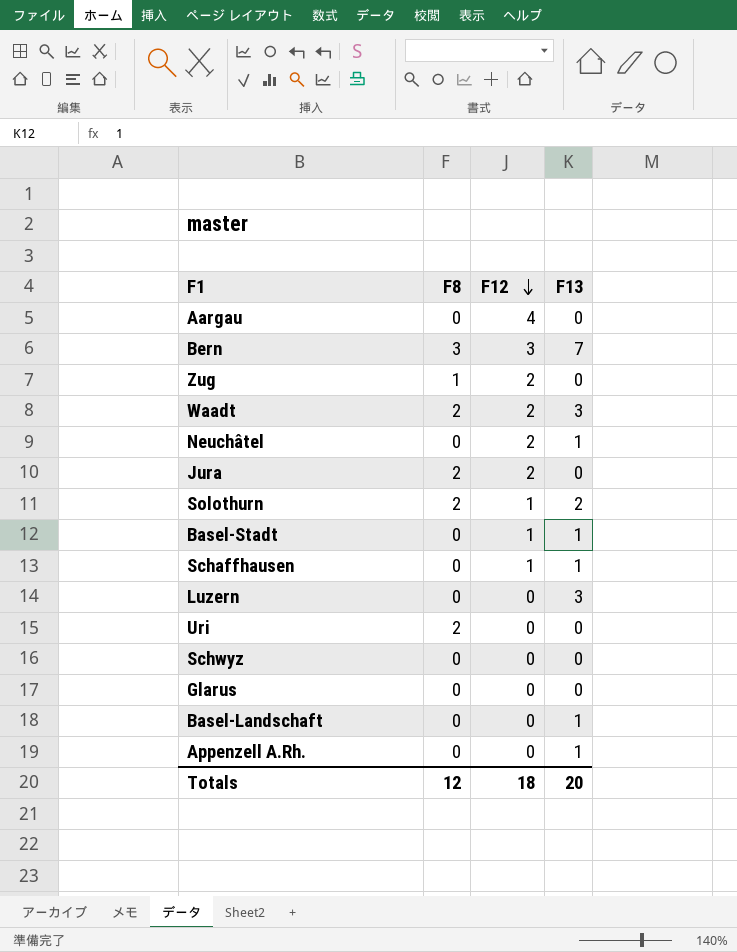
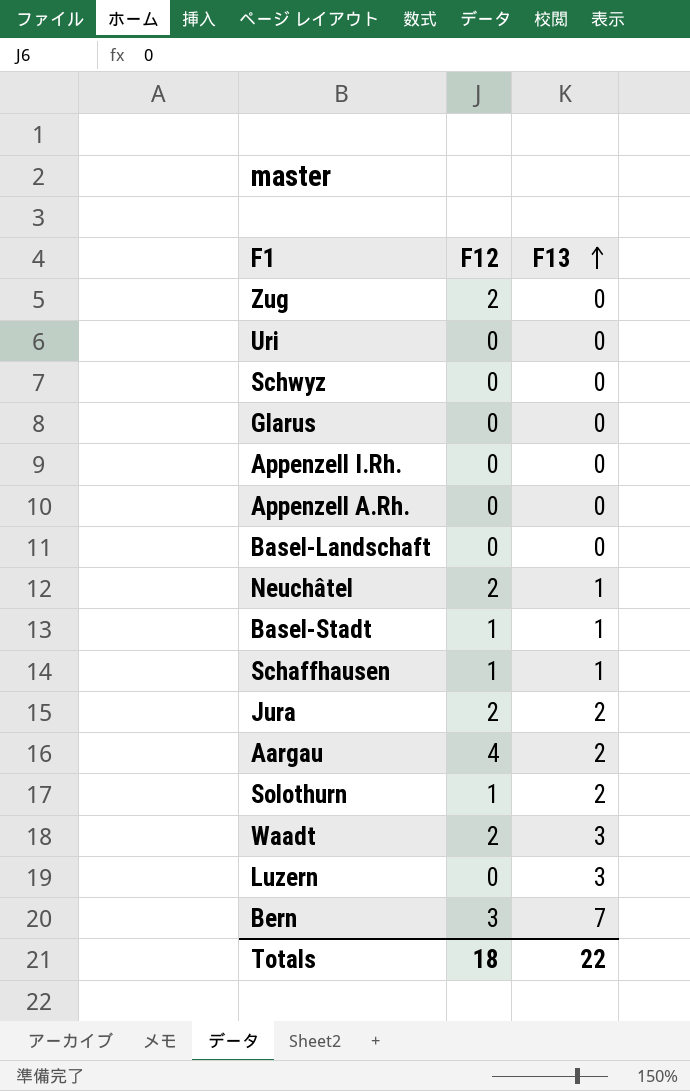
row order: F12 descending -> F13 ascending
column F8 | position: 2 -> none
row Appenzell I.Rh.: none -> 0 | 0
Appenzell A.Rh. | F13: 1 -> 0
Basel-Landschaft | F13: 1 -> 0
Jura | F13: 0 -> 2
Aargau | F13: 0 -> 2
Totals | F13: 20 -> 22

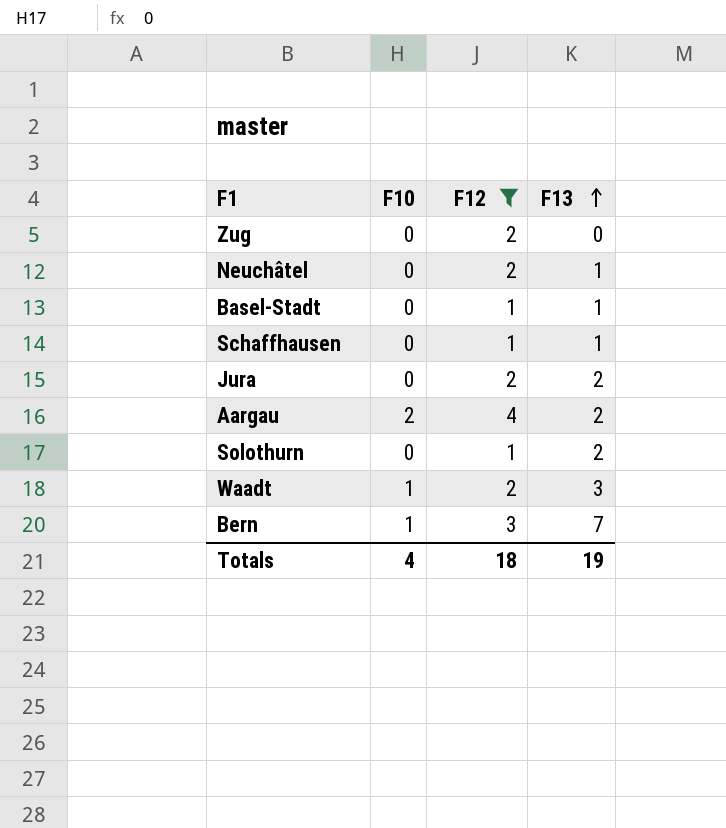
filter: none -> F12 != 0
column F10 | position: none -> 2
Totals | F13: 22 -> 19

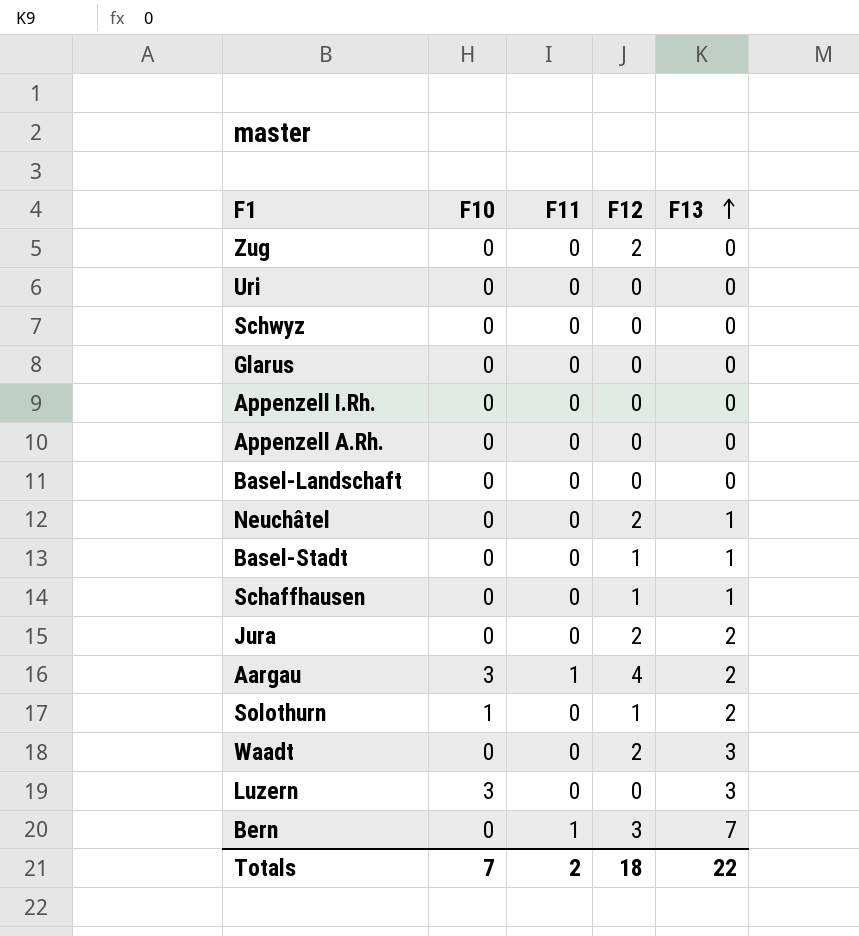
filter: F12 != 0 -> none
column F11 | position: none -> 3
Aargau | F10: 2 -> 3
Solothurn | F10: 0 -> 1
Waadt | F10: 1 -> 0
Bern | F10: 1 -> 0
Totals | F10: 4 -> 7
Totals | F13: 19 -> 22

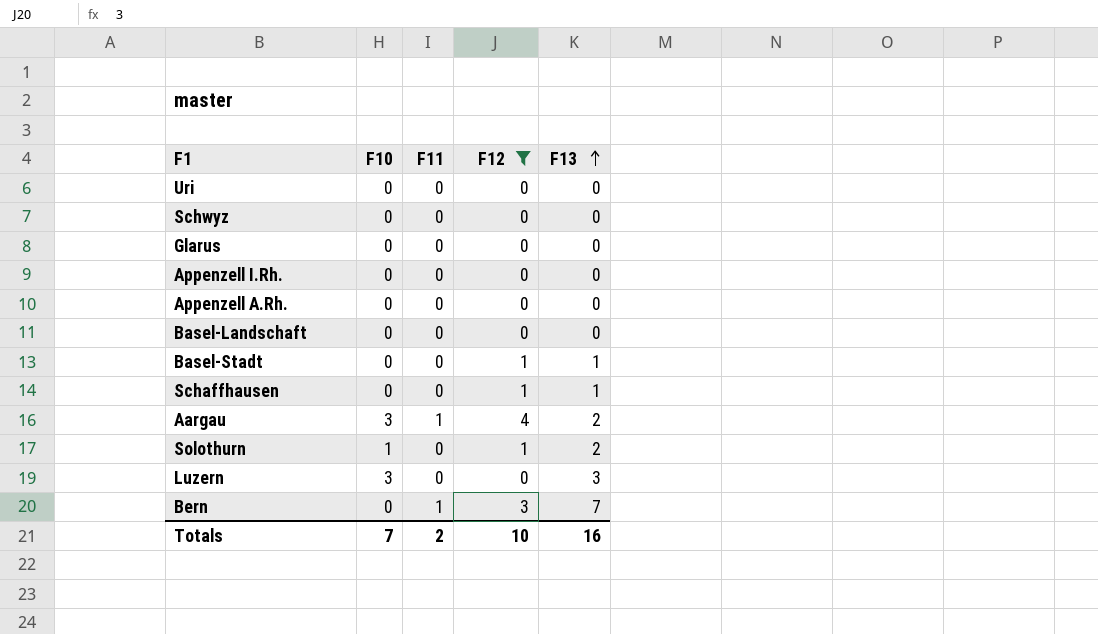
filter: none -> F12 != 2
Totals | F12: 18 -> 10
Totals | F13: 22 -> 16

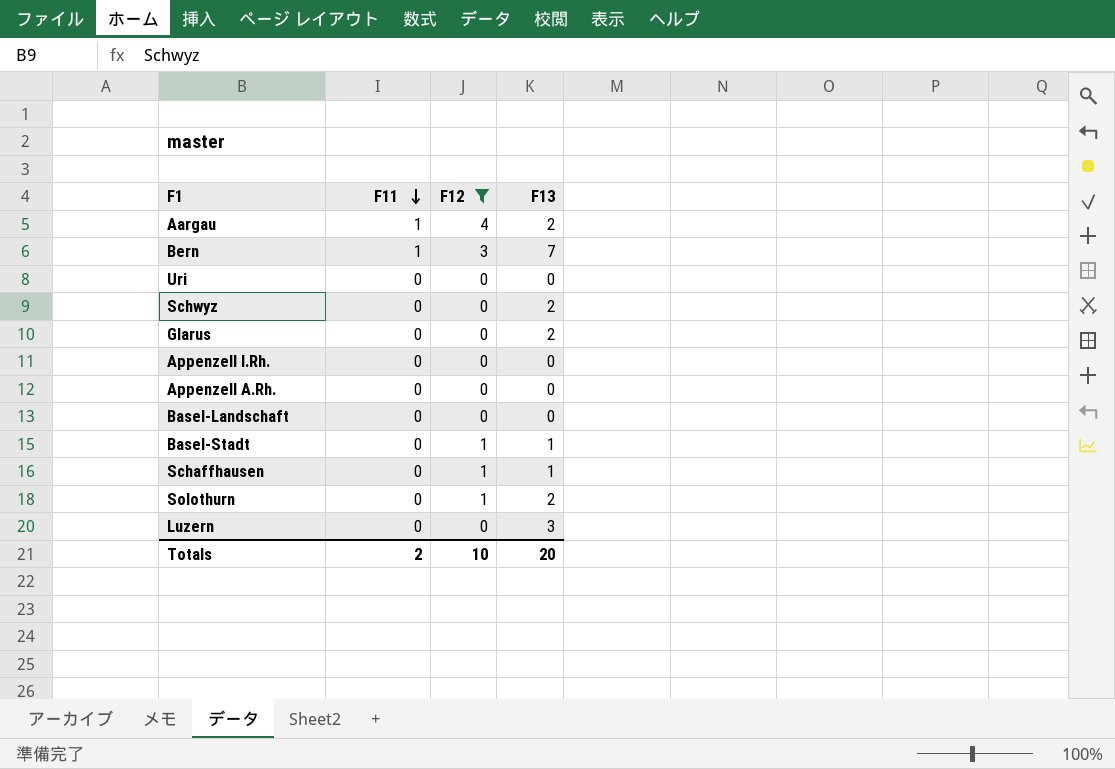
row order: F13 ascending -> F11 descending
column F10 | position: 2 -> none
Schwyz | F13: 0 -> 2
Glarus | F13: 0 -> 2
Totals | F13: 16 -> 20

